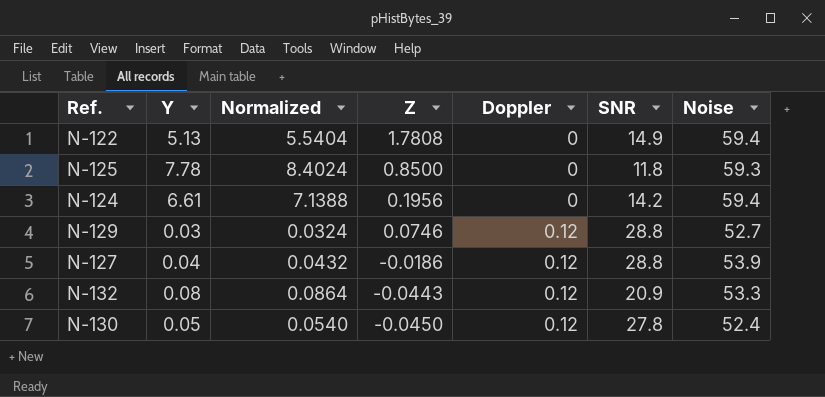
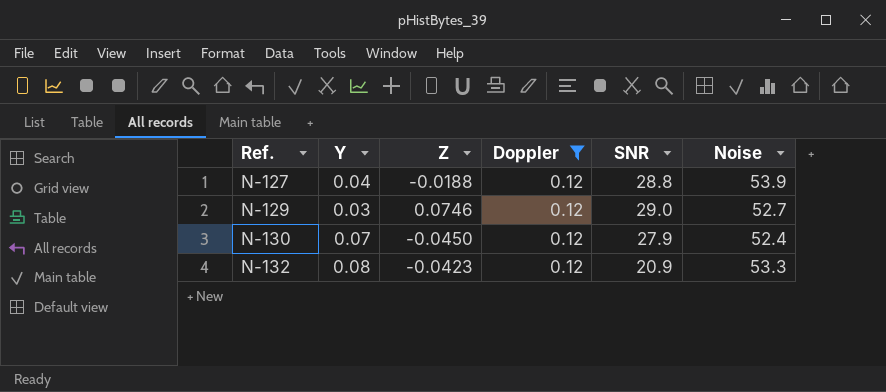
filter: none -> Doppler = 0.12
row order: Z descending -> Ref. ascending
column Normalized | formula: [Y] * 1.08 -> none
N-127 | Z: -0.0186 -> -0.0188
N-129 | SNR: 28.8 -> 29.0
N-130 | Y: 0.05 -> 0.07
N-130 | SNR: 27.8 -> 27.9
N-132 | Z: -0.0443 -> -0.0423

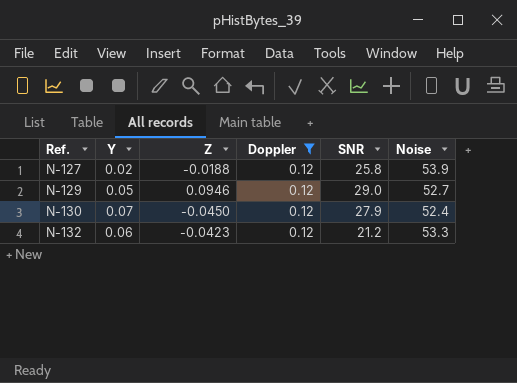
N-127 | Y: 0.04 -> 0.02
N-127 | SNR: 28.8 -> 25.8
N-129 | Y: 0.03 -> 0.05
N-129 | Z: 0.0746 -> 0.0946
N-132 | Y: 0.08 -> 0.06
N-132 | SNR: 20.9 -> 21.2

